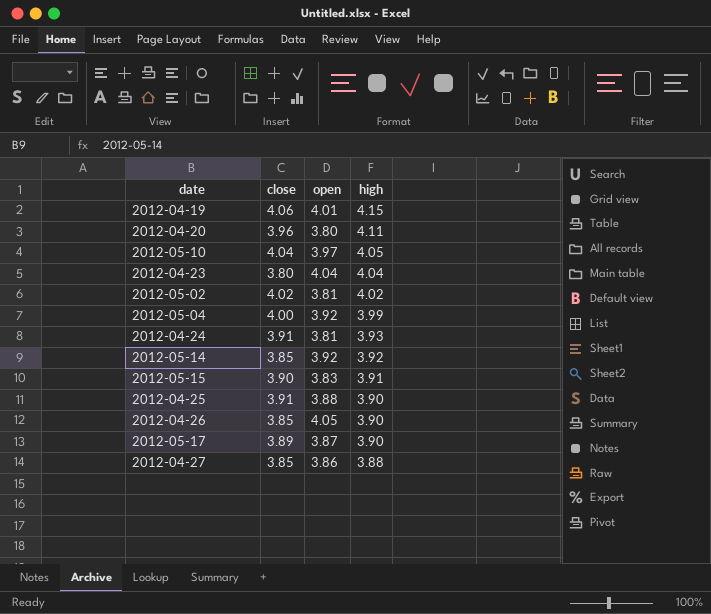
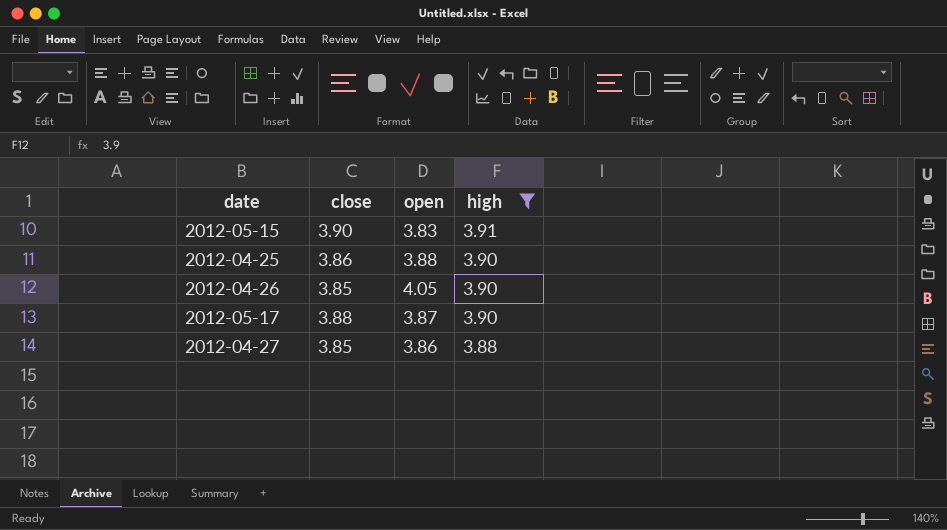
filter: none -> high <= 3.91
2012-04-25 | close: 3.91 -> 3.86
2012-05-17 | close: 3.89 -> 3.88

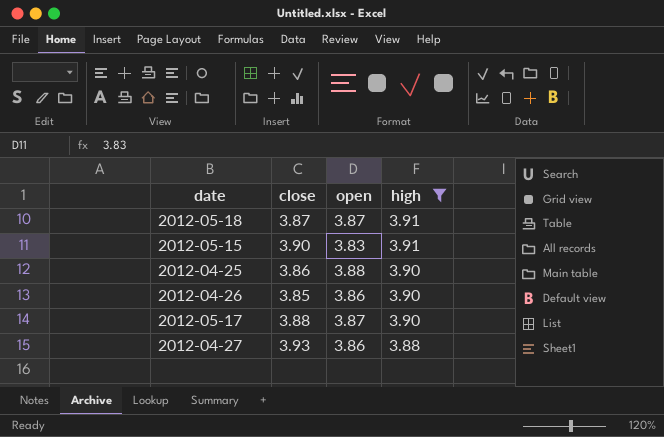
row 2012-05-18: none -> 3.87 | 3.87 | 3.91
2012-04-26 | open: 4.05 -> 3.86
2012-04-27 | close: 3.85 -> 3.93

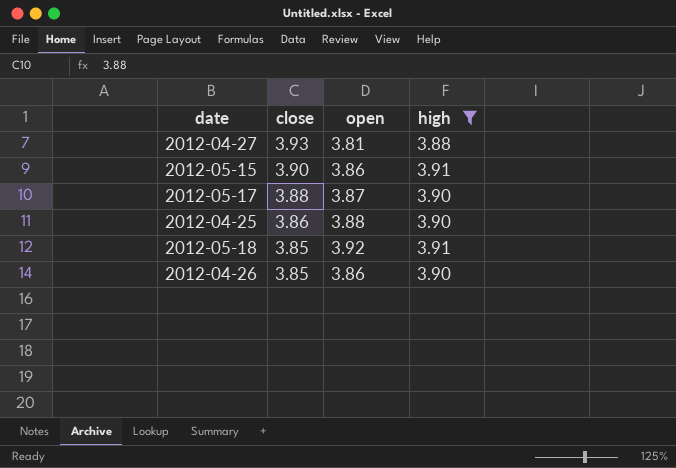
row order: high descending -> close descending
2012-04-27 | open: 3.86 -> 3.81
2012-05-15 | open: 3.83 -> 3.86
2012-05-18 | close: 3.87 -> 3.85
2012-05-18 | open: 3.87 -> 3.92

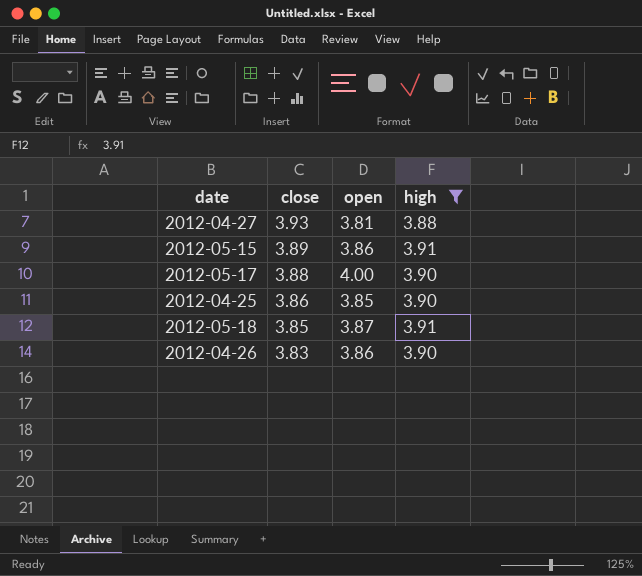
2012-05-15 | close: 3.90 -> 3.89
2012-05-17 | open: 3.87 -> 4.00
2012-04-25 | open: 3.88 -> 3.85
2012-05-18 | open: 3.92 -> 3.87
2012-04-26 | close: 3.85 -> 3.83

